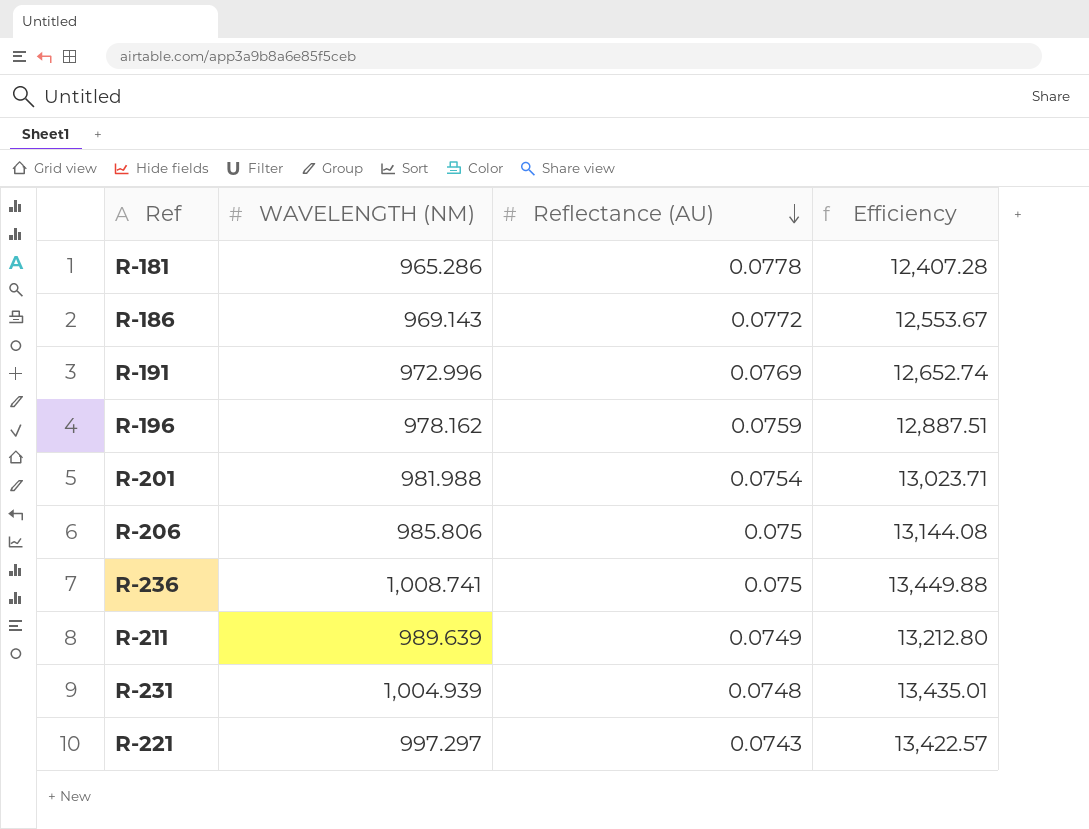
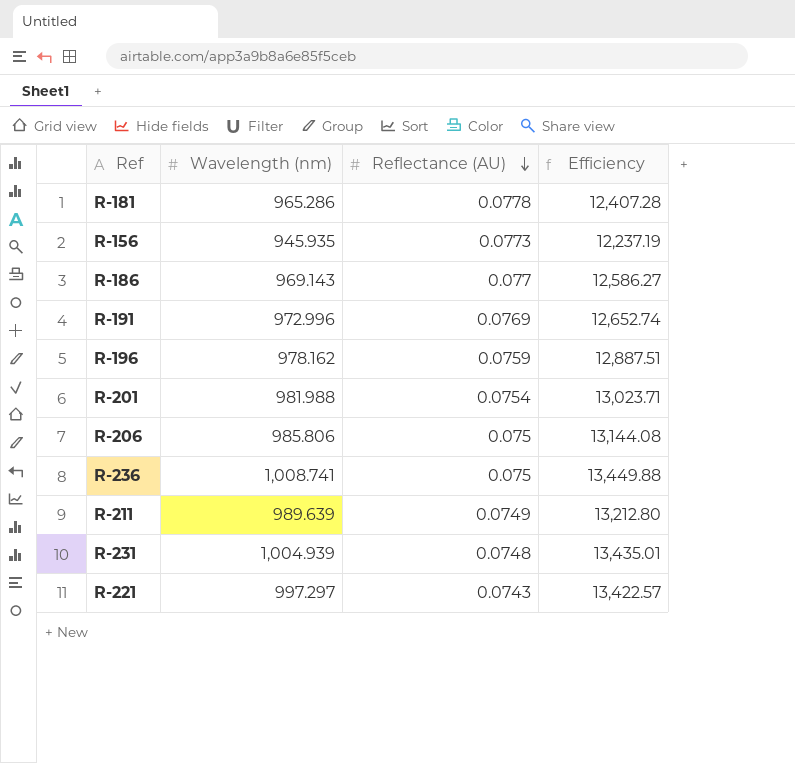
column name: WAVELENGTH (NM) -> Wavelength (nm)
row R-156: none -> 945.935 | 0.0773 | 12,237.19
R-186 | Reflectance (AU): 0.0772 -> 0.077
R-186 | Efficiency: 12,553.67 -> 12,586.27

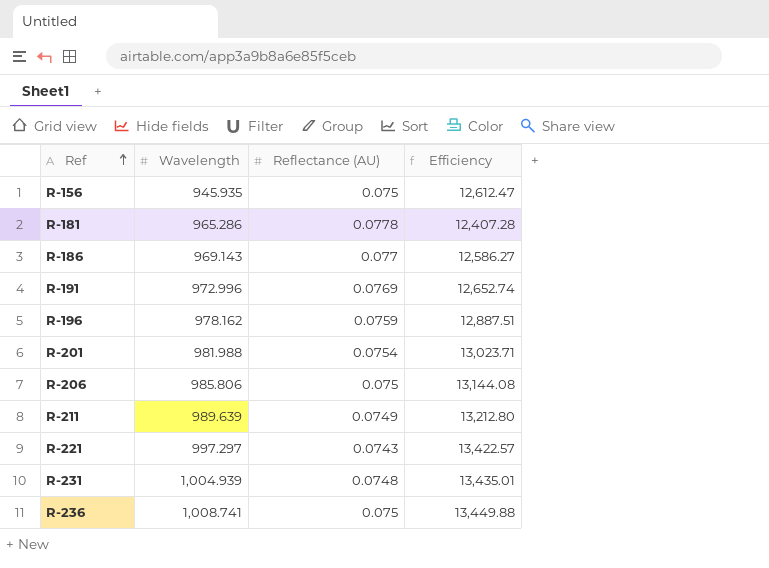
row order: Reflectance (AU) descending -> Ref ascending
column name: Wavelength (nm) -> Wavelength
R-156 | Reflectance (AU): 0.0773 -> 0.075
R-156 | Efficiency: 12,237.19 -> 12,612.47

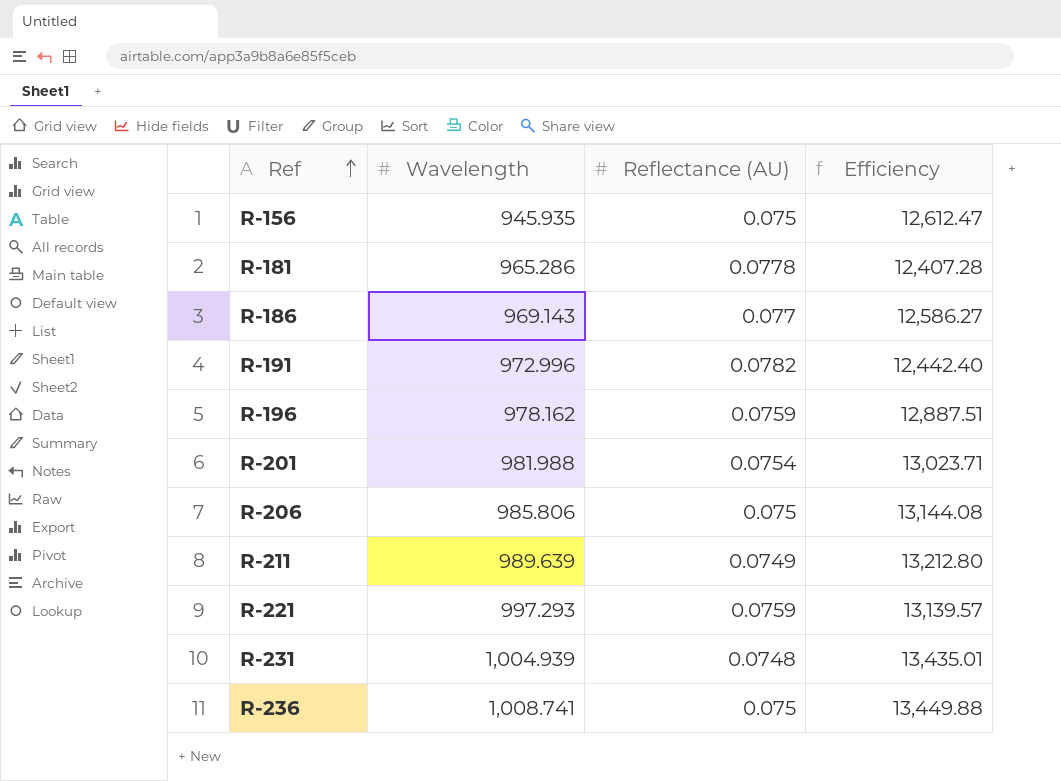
R-191 | Reflectance (AU): 0.0769 -> 0.0782
R-191 | Efficiency: 12,652.74 -> 12,442.40
R-221 | Wavelength: 997.297 -> 997.293
R-221 | Reflectance (AU): 0.0743 -> 0.0759
R-221 | Efficiency: 13,422.57 -> 13,139.57

